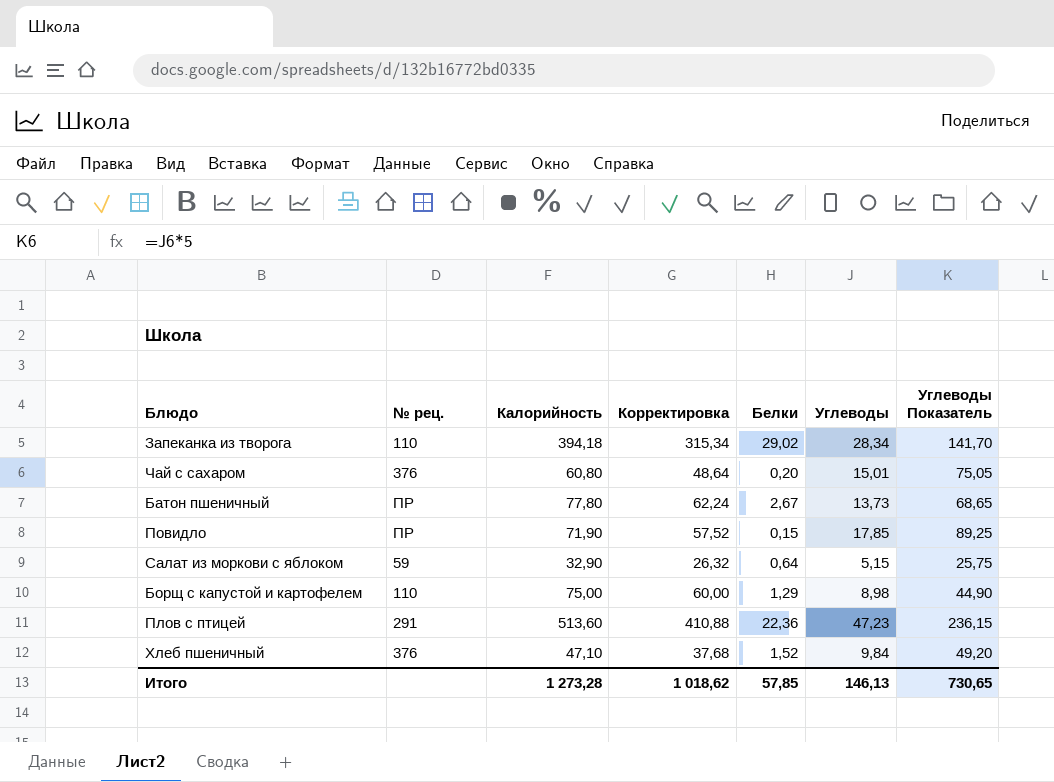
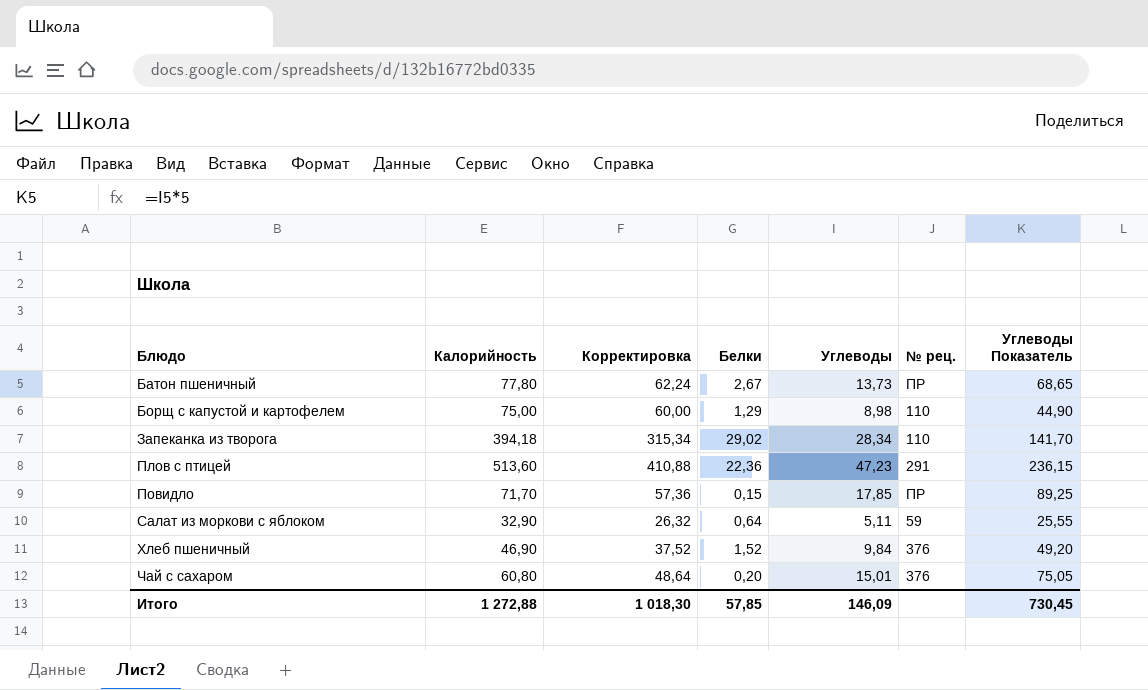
row order: none -> Блюдо ascending
column № рец. | position: 2 -> 6
Повидло | Калорийность: 71,90 -> 71,70
Повидло | Корректировка: 57,52 -> 57,36
Салат из моркови с яблоком | Углеводы: 5,15 -> 5,11
Салат из моркови с яблоком | Углеводы Показатель: 25,75 -> 25,55
Хлеб пшеничный | Калорийность: 47,10 -> 46,90
Хлеб пшеничный | Корректировка: 37,68 -> 37,52
Итого | Калорийность: 1 273,28 -> 1 272,88
Итого | Корректировка: 1 018,62 -> 1 018,30
Итого | Углеводы: 146,13 -> 146,09
Итого | Углеводы Показатель: 730,65 -> 730,45

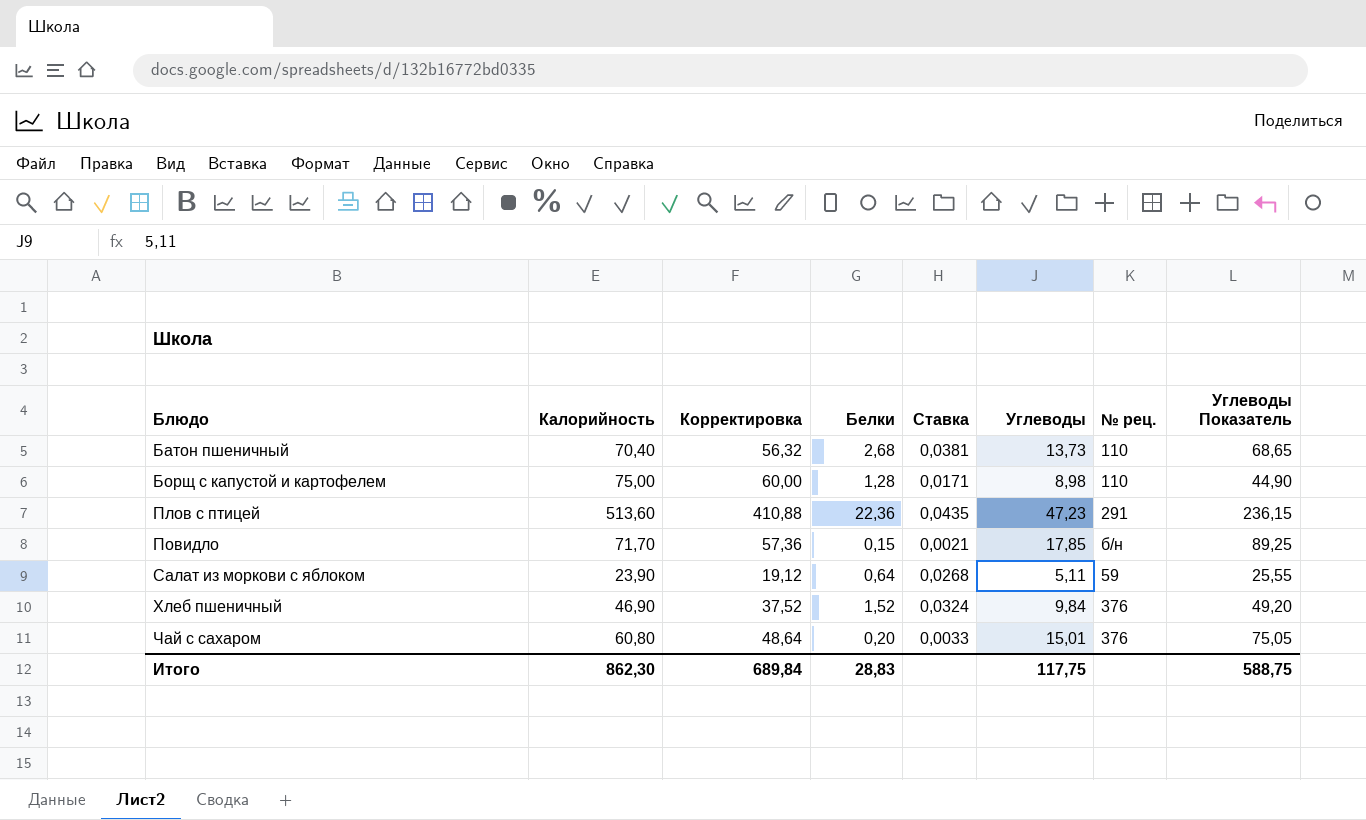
column Ставка | formula: none -> [Белки] / [Калорийность]
row Запеканка из творога: 394,18 | 315,34 | 29,02 | 28,34 | 110 | 141,70 -> none
Батон пшеничный | Калорийность: 77,80 -> 70,40
Батон пшеничный | Корректировка: 62,24 -> 56,32
Батон пшеничный | Белки: 2,67 -> 2,68
Батон пшеничный | № рец.: ПР -> 110
Борщ с капустой и картофелем | Белки: 1,29 -> 1,28
Повидло | № рец.: ПР -> б/н
Салат из моркови с яблоком | Калорийность: 32,90 -> 23,90
Салат из моркови с яблоком | Корректировка: 26,32 -> 19,12
Итого | Калорийность: 1 272,88 -> 862,30
Итого | Корректировка: 1 018,30 -> 689,84
Итого | Белки: 57,85 -> 28,83
Итого | Углеводы: 146,09 -> 117,75
Итого | Углеводы Показатель: 730,45 -> 588,75

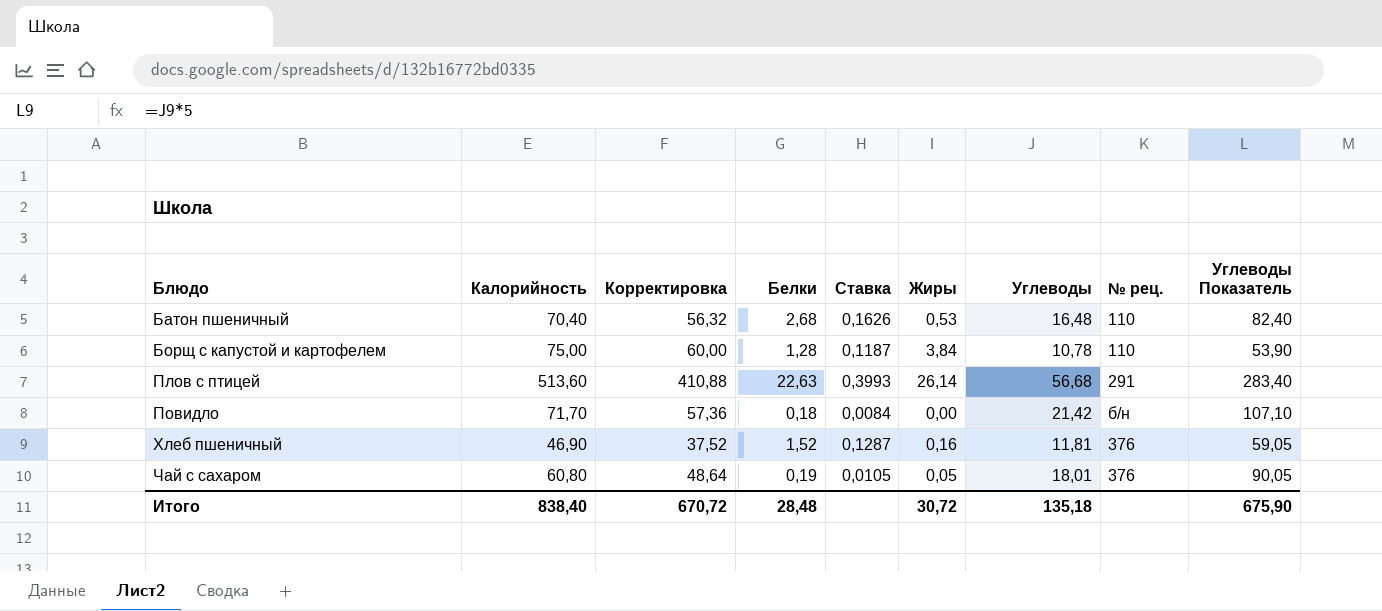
column Ставка | formula: [Белки] / [Калорийность] -> [Белки] / [Углеводы]
column Жиры | position: none -> 6
row Салат из моркови с яблоком: 23,90 | 19,12 | 0,64 | 0,0268 | 5,11 | 59 | 25,55 -> none
Батон пшеничный | Углеводы: 13,73 -> 16,48
Батон пшеничный | Углеводы Показатель: 68,65 -> 82,40
Борщ с капустой и картофелем | Углеводы: 8,98 -> 10,78
Борщ с капустой и картофелем | Углеводы Показатель: 44,90 -> 53,90
Плов с птицей | Белки: 22,36 -> 22,63
Плов с птицей | Углеводы: 47,23 -> 56,68
Плов с птицей | Углеводы Показатель: 236,15 -> 283,40
Повидло | Белки: 0,15 -> 0,18
Повидло | Углеводы: 17,85 -> 21,42
Повидло | Углеводы Показатель: 89,25 -> 107,10
Хлеб пшеничный | Углеводы: 9,84 -> 11,81
Хлеб пшеничный | Углеводы Показатель: 49,20 -> 59,05
Чай с сахаром | Белки: 0,20 -> 0,19
Чай с сахаром | Углеводы: 15,01 -> 18,01
Чай с сахаром | Углеводы Показатель: 75,05 -> 90,05
Итого | Калорийность: 862,30 -> 838,40
Итого | Корректировка: 689,84 -> 670,72
Итого | Белки: 28,83 -> 28,48
Итого | Углеводы: 117,75 -> 135,18
Итого | Углеводы Показатель: 588,75 -> 675,90

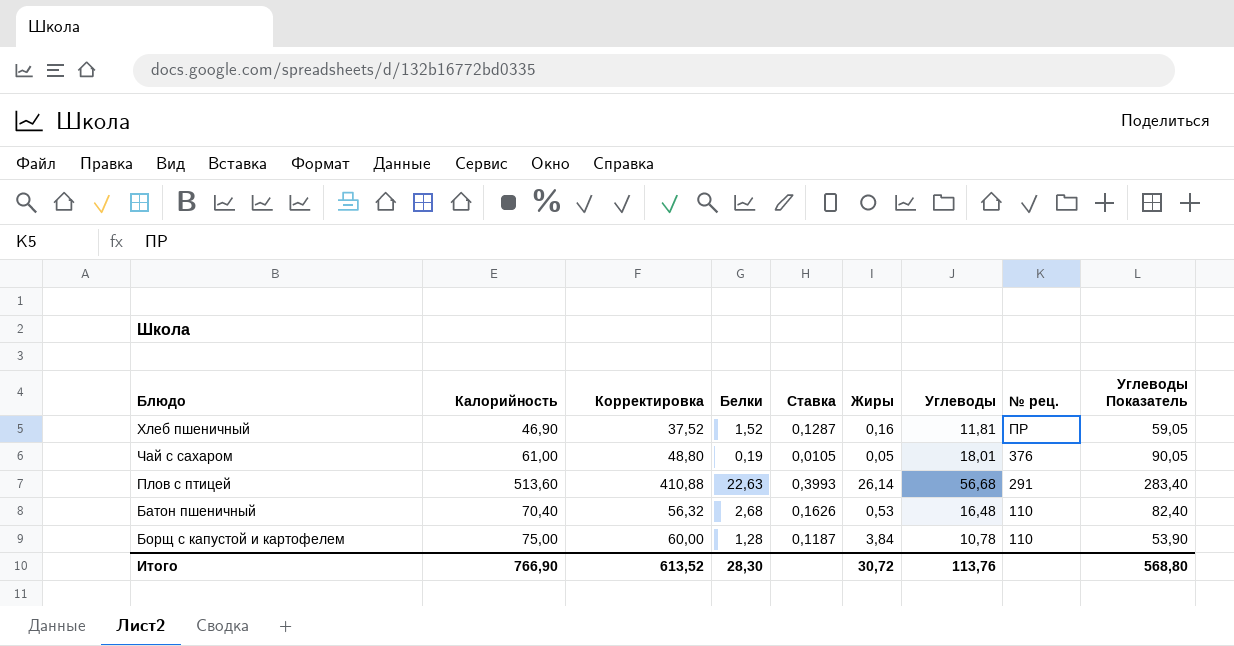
row order: Блюдо ascending -> № рец. descending
row Повидло: 71,70 | 57,36 | 0,18 | 0,0084 | 0,00 | 21,42 | б/н | 107,10 -> none
Хлеб пшеничный | № рец.: 376 -> ПР
Чай с сахаром | Калорийность: 60,80 -> 61,00
Чай с сахаром | Корректировка: 48,64 -> 48,80
Итого | Калорийность: 838,40 -> 766,90
Итого | Корректировка: 670,72 -> 613,52
Итого | Белки: 28,48 -> 28,30
Итого | Углеводы: 135,18 -> 113,76
Итого | Углеводы Показатель: 675,90 -> 568,80

